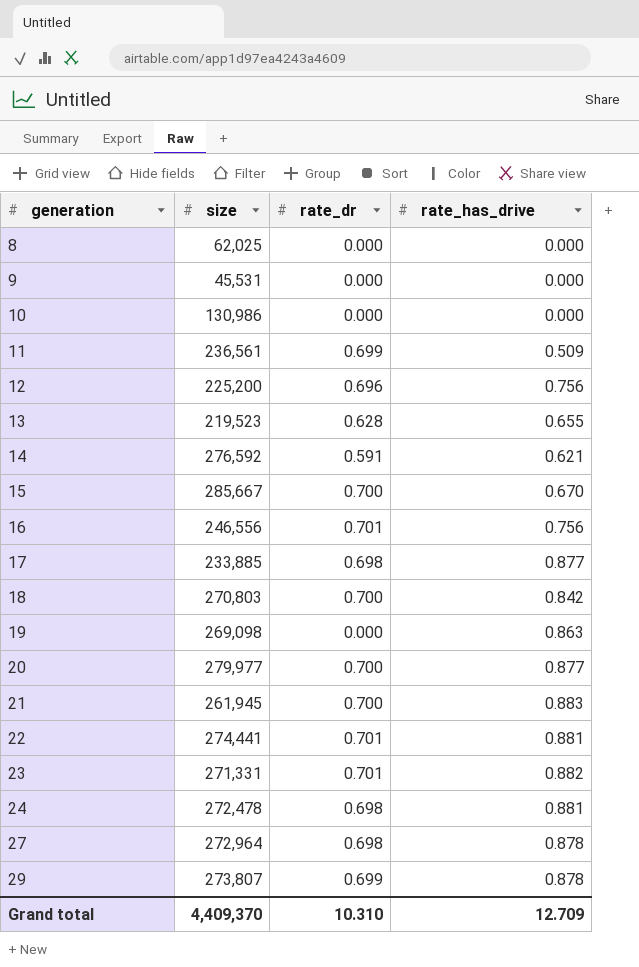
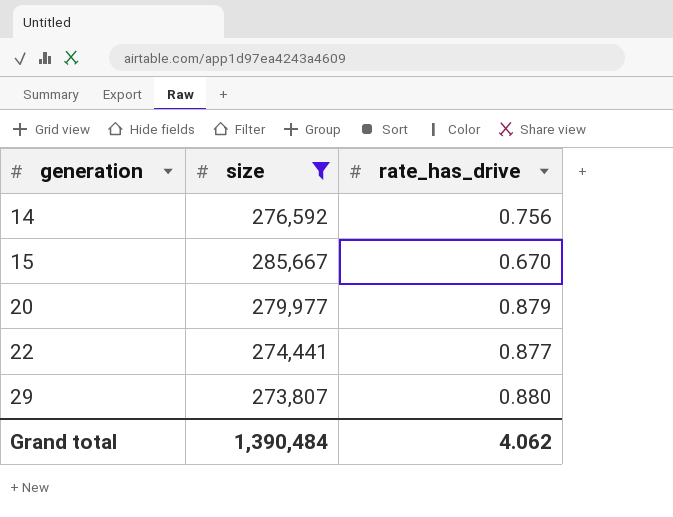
filter: none -> size >= 273,807
column rate_dr | position: 3 -> none
14 | rate_has_drive: 0.621 -> 0.756
20 | rate_has_drive: 0.877 -> 0.879
22 | rate_has_drive: 0.881 -> 0.877
29 | rate_has_drive: 0.878 -> 0.880
Grand total | size: 4,409,370 -> 1,390,484
Grand total | rate_has_drive: 12.709 -> 4.062

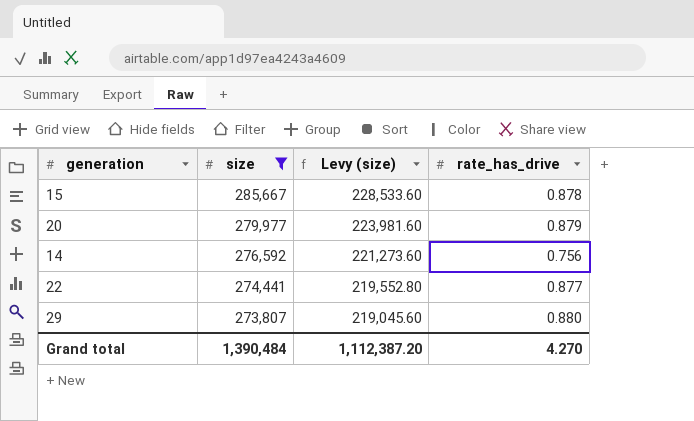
row order: generation ascending -> size descending
column Levy (size) | formula: none -> [size] * 0.8
15 | rate_has_drive: 0.670 -> 0.878
Grand total | rate_has_drive: 4.062 -> 4.270

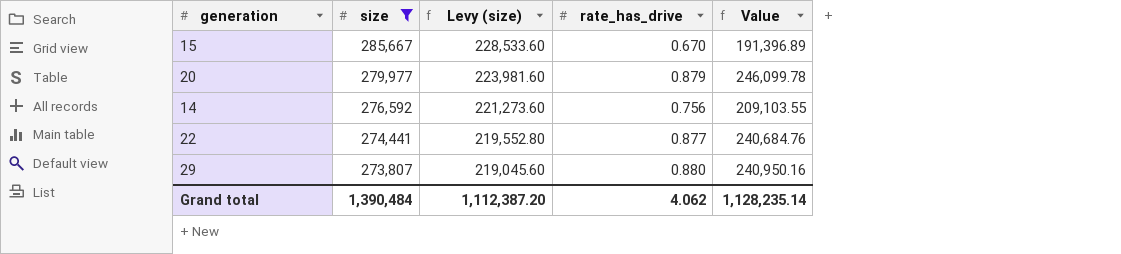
column Value | formula: none -> [size] * [rate_has_drive]
15 | rate_has_drive: 0.878 -> 0.670
Grand total | rate_has_drive: 4.270 -> 4.062

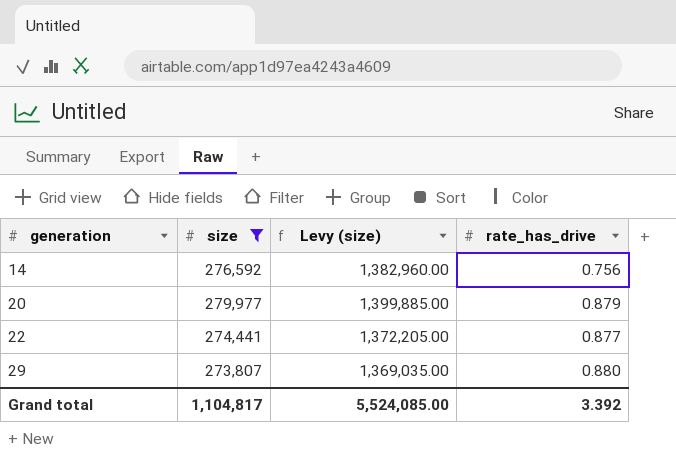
row order: size descending -> generation ascending
column Value | formula: [size] * [rate_has_drive] -> none
column Levy (size) | formula: [size] * 0.8 -> [size] * 5
row 15: 285,667 | 228,533.60 | 0.670 | 191,396.89 -> none
Grand total | size: 1,390,484 -> 1,104,817
Grand total | Levy (size): 1,112,387.20 -> 5,524,085.00
Grand total | rate_has_drive: 4.062 -> 3.392

